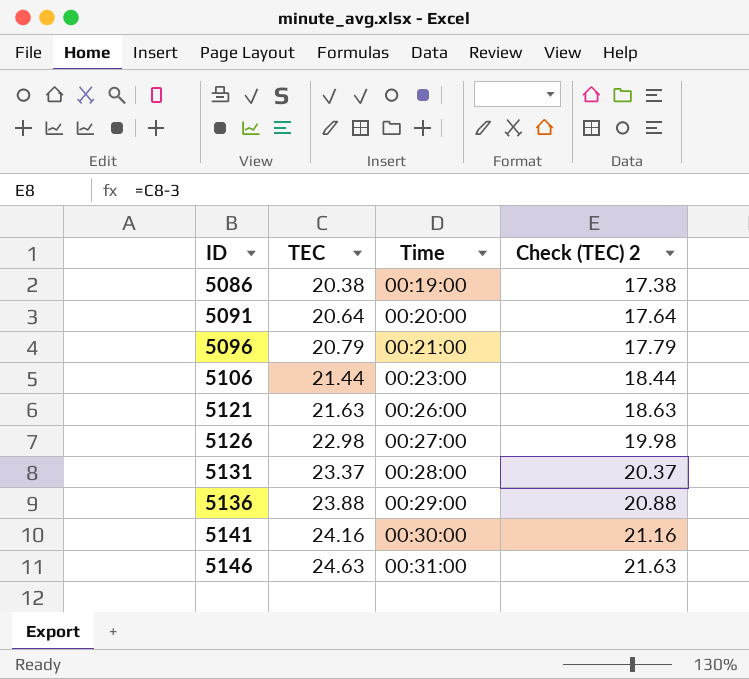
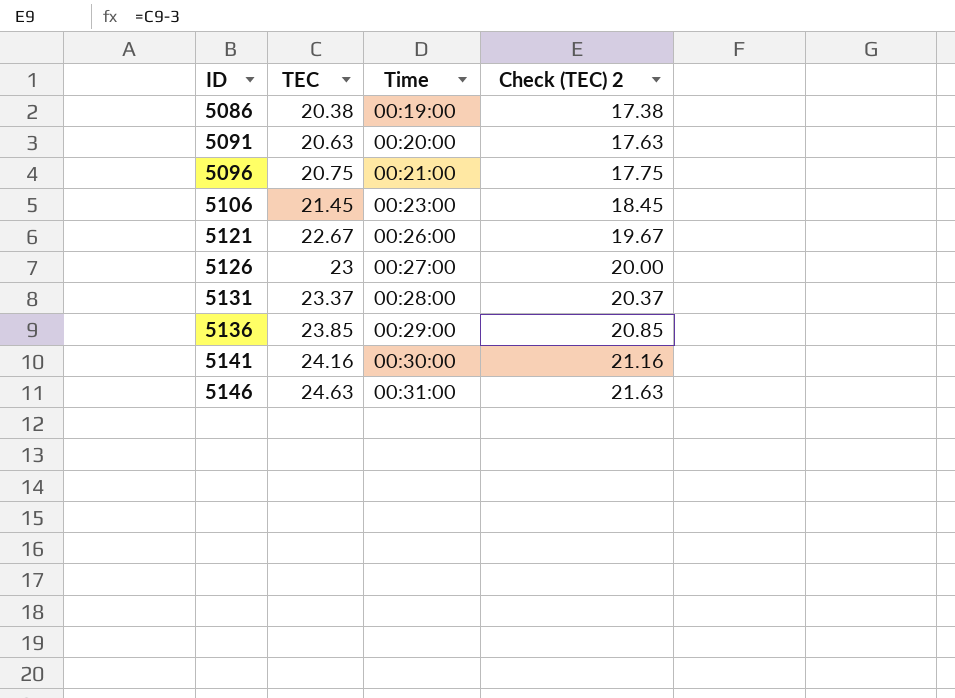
5091 | TEC: 20.64 -> 20.63
5091 | Check (TEC) 2: 17.64 -> 17.63
5096 | TEC: 20.79 -> 20.75
5096 | Check (TEC) 2: 17.79 -> 17.75
5106 | TEC: 21.44 -> 21.45
5106 | Check (TEC) 2: 18.44 -> 18.45
5121 | TEC: 21.63 -> 22.67
5121 | Check (TEC) 2: 18.63 -> 19.67
5126 | TEC: 22.98 -> 23
5126 | Check (TEC) 2: 19.98 -> 20.00
5136 | TEC: 23.88 -> 23.85
5136 | Check (TEC) 2: 20.88 -> 20.85

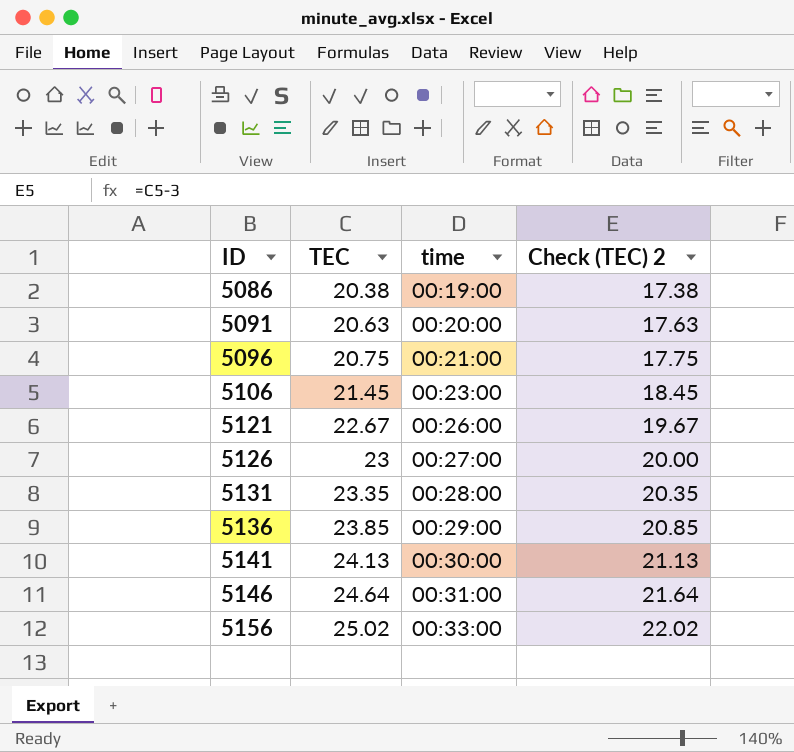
column name: Time -> time
5131 | TEC: 23.37 -> 23.35
5131 | Check (TEC) 2: 20.37 -> 20.35
5141 | TEC: 24.16 -> 24.13
5141 | Check (TEC) 2: 21.16 -> 21.13
5146 | TEC: 24.63 -> 24.64
5146 | Check (TEC) 2: 21.63 -> 21.64
row 5156: none -> 25.02 | 00:33:00 | 22.02

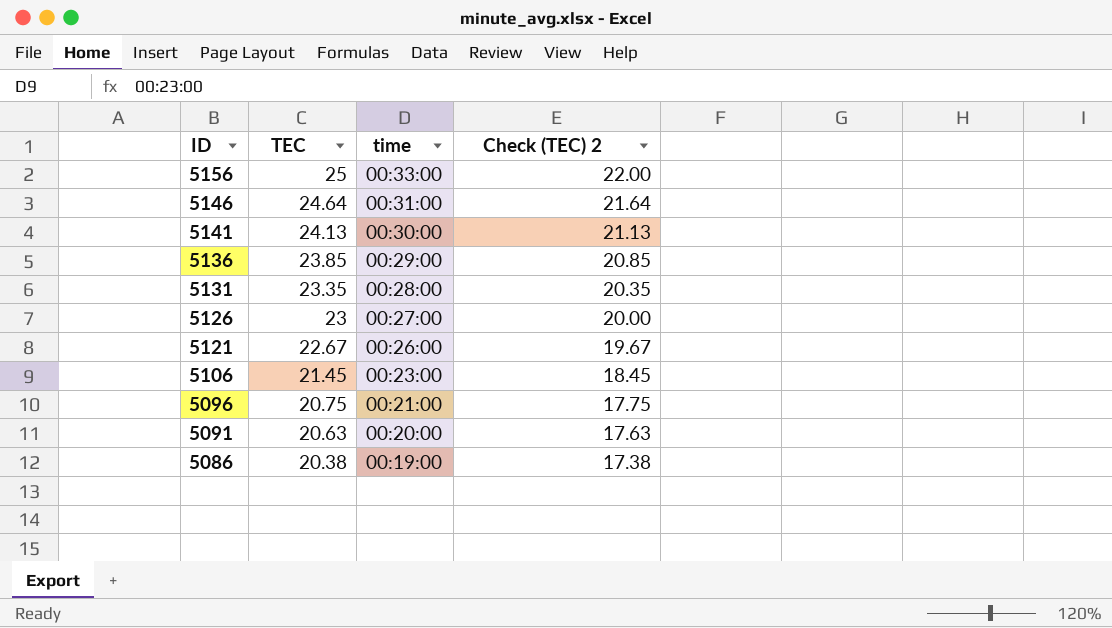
row order: ID ascending -> ID descending
5156 | TEC: 25.02 -> 25
5156 | Check (TEC) 2: 22.02 -> 22.00

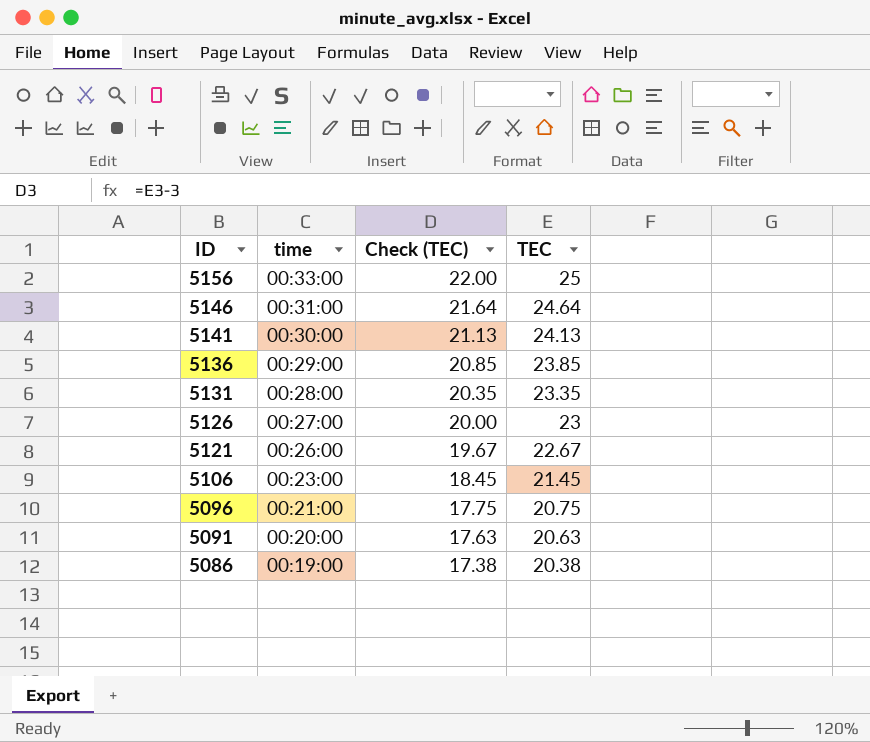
column name: Check (TEC) 2 -> Check (TEC)
column TEC | position: 2 -> 4

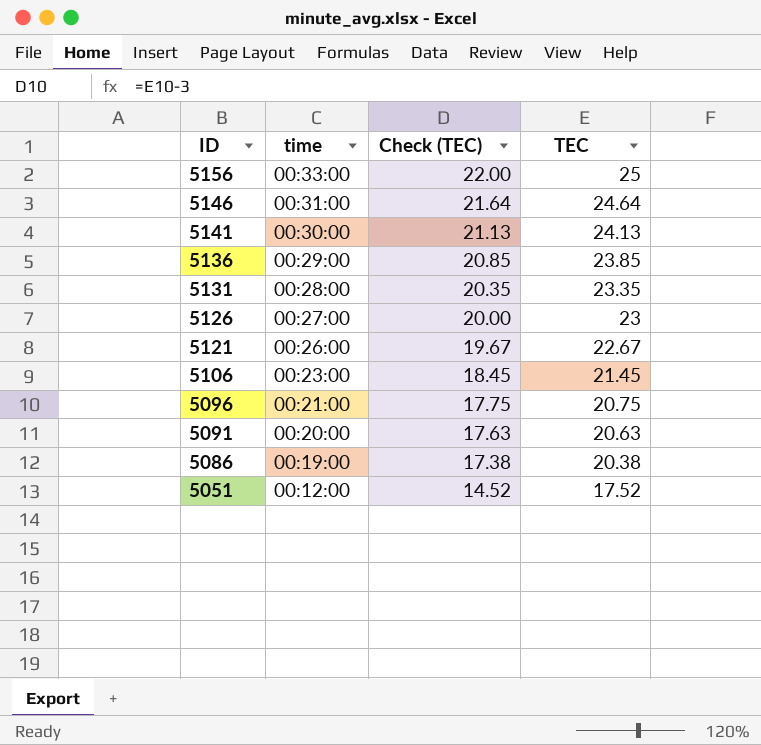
row 5051: none -> 00:12:00 | 14.52 | 17.52

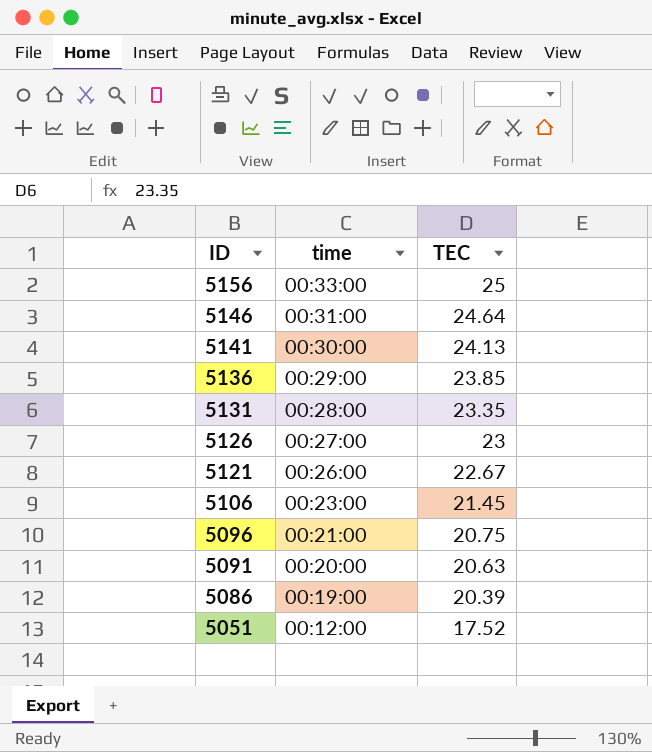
column Check (TEC) | formula: [TEC] - 3 -> none
5086 | TEC: 20.38 -> 20.39

